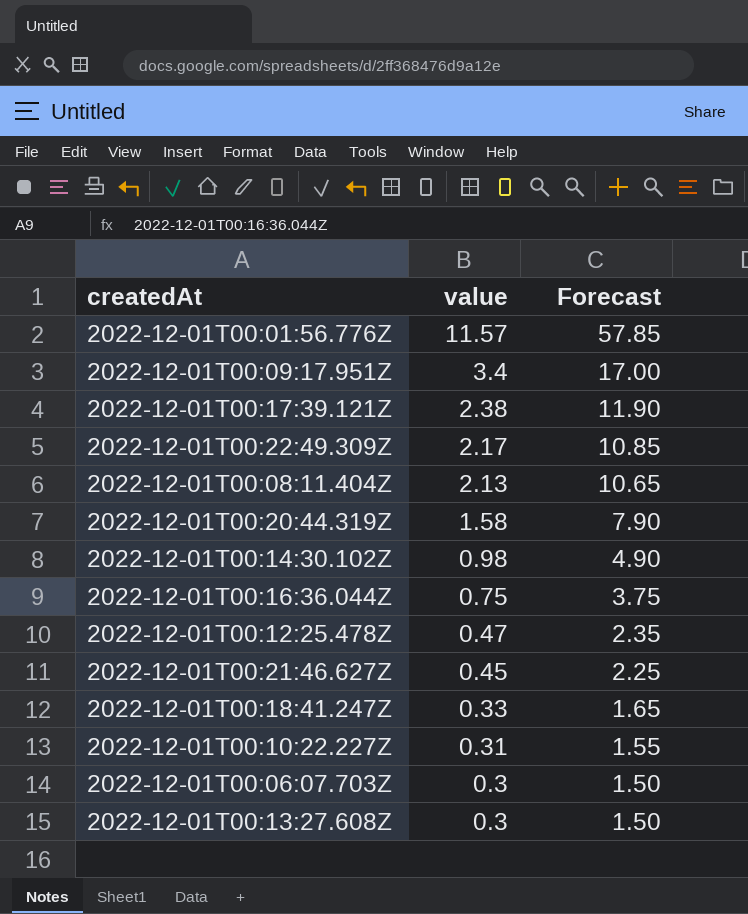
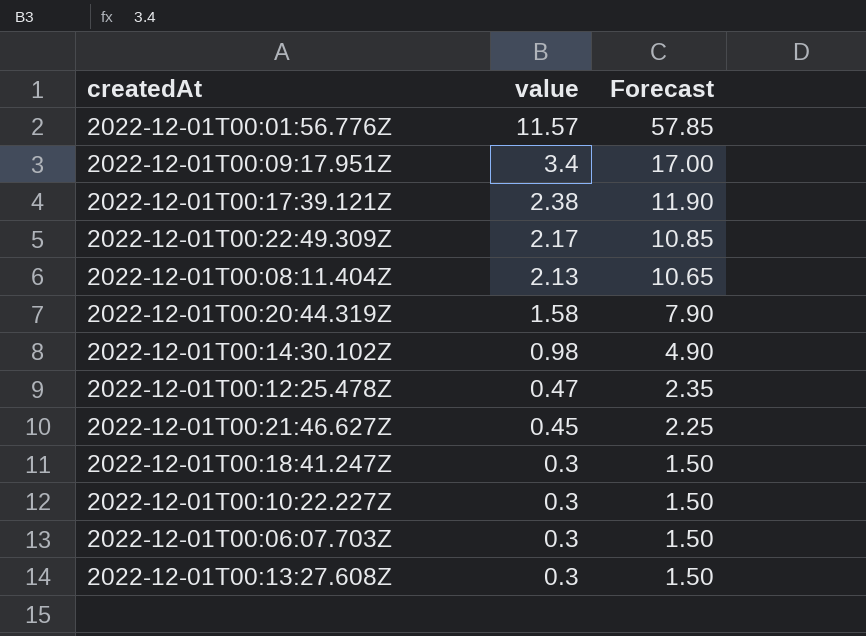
row 2022-12-01T00:16:36.044Z: 0.75 | 3.75 -> none
2022-12-01T00:18:41.247Z | value: 0.33 -> 0.3
2022-12-01T00:18:41.247Z | Forecast: 1.65 -> 1.50
2022-12-01T00:10:22.227Z | value: 0.31 -> 0.3
2022-12-01T00:10:22.227Z | Forecast: 1.55 -> 1.50

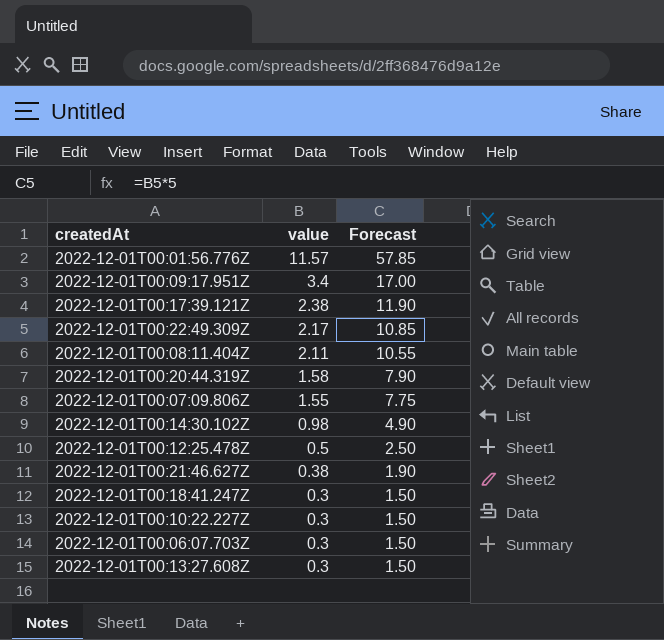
2022-12-01T00:08:11.404Z | value: 2.13 -> 2.11
2022-12-01T00:08:11.404Z | Forecast: 10.65 -> 10.55
row 2022-12-01T00:07:09.806Z: none -> 1.55 | 7.75
2022-12-01T00:12:25.478Z | value: 0.47 -> 0.5
2022-12-01T00:12:25.478Z | Forecast: 2.35 -> 2.50
2022-12-01T00:21:46.627Z | value: 0.45 -> 0.38
2022-12-01T00:21:46.627Z | Forecast: 2.25 -> 1.90

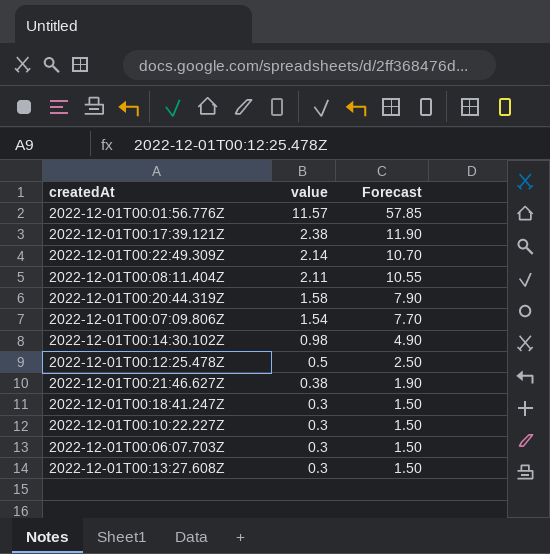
row 2022-12-01T00:09:17.951Z: 3.4 | 17.00 -> none
2022-12-01T00:22:49.309Z | value: 2.17 -> 2.14
2022-12-01T00:22:49.309Z | Forecast: 10.85 -> 10.70
2022-12-01T00:07:09.806Z | value: 1.55 -> 1.54
2022-12-01T00:07:09.806Z | Forecast: 7.75 -> 7.70

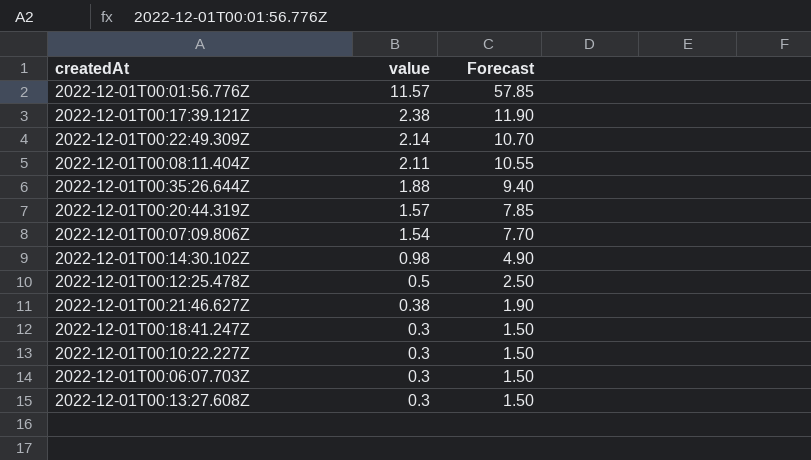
row 2022-12-01T00:35:26.644Z: none -> 1.88 | 9.40
2022-12-01T00:20:44.319Z | value: 1.58 -> 1.57
2022-12-01T00:20:44.319Z | Forecast: 7.90 -> 7.85

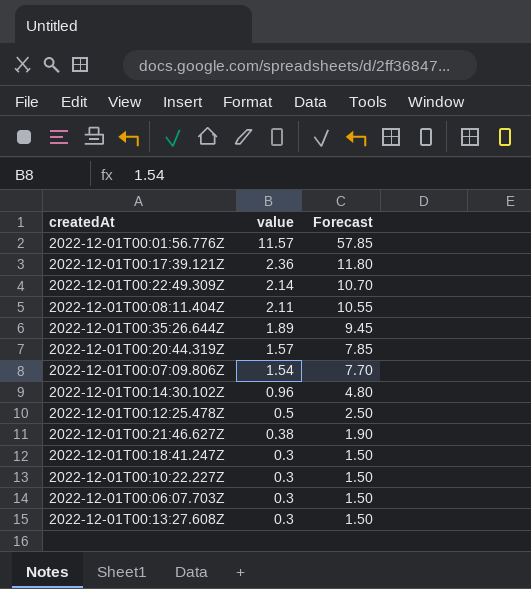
2022-12-01T00:17:39.121Z | value: 2.38 -> 2.36
2022-12-01T00:17:39.121Z | Forecast: 11.90 -> 11.80
2022-12-01T00:35:26.644Z | value: 1.88 -> 1.89
2022-12-01T00:35:26.644Z | Forecast: 9.40 -> 9.45
2022-12-01T00:14:30.102Z | value: 0.98 -> 0.96
2022-12-01T00:14:30.102Z | Forecast: 4.90 -> 4.80

